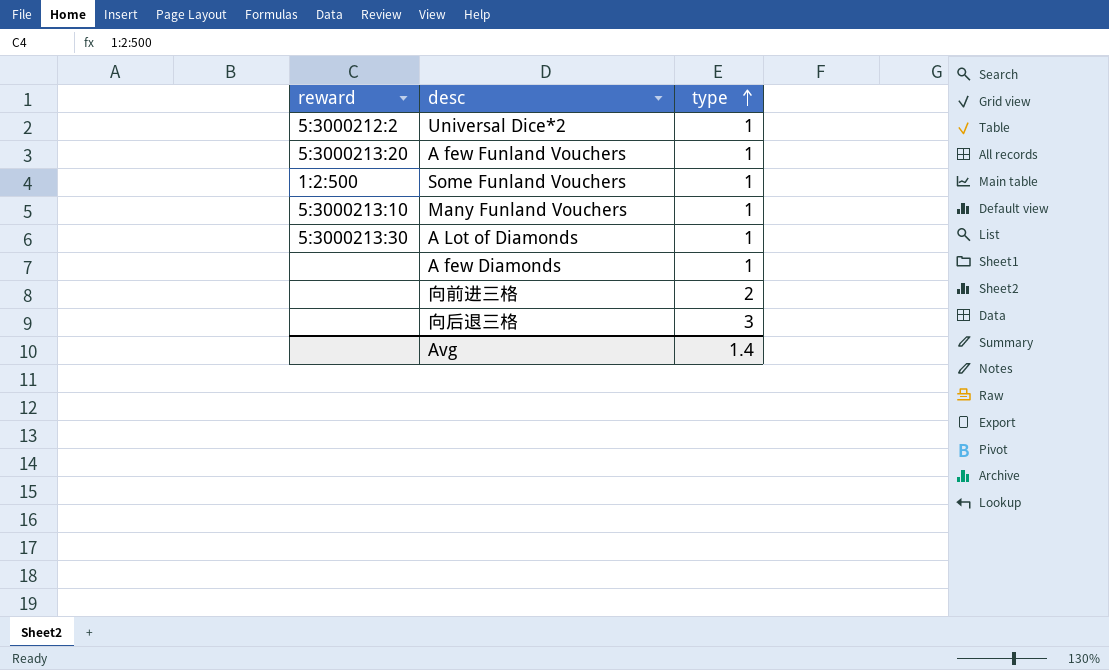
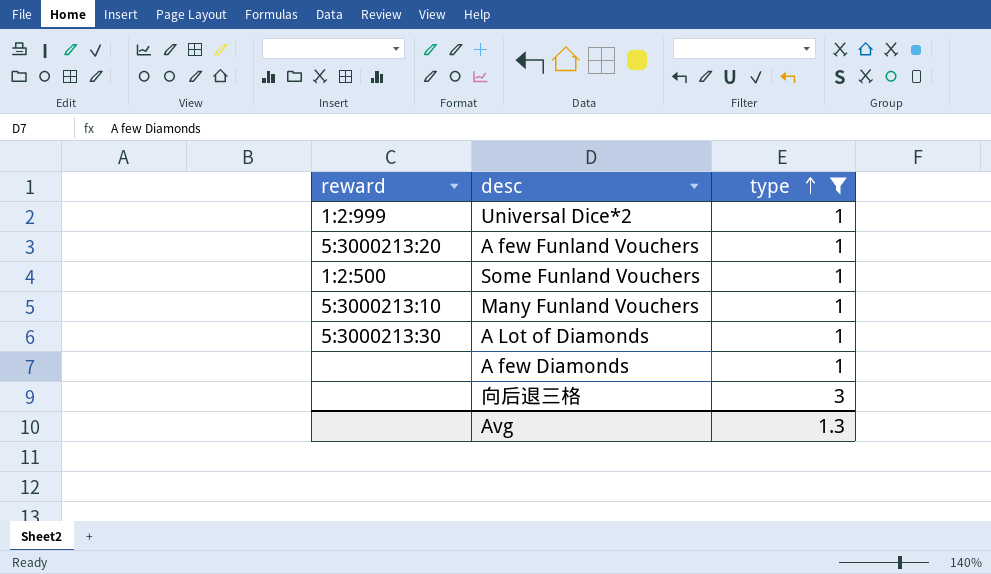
filter: none -> type != 2
Universal Dice*2 | reward: 5:3000212:2 -> 1:2:999
Avg | type: 1.4 -> 1.3

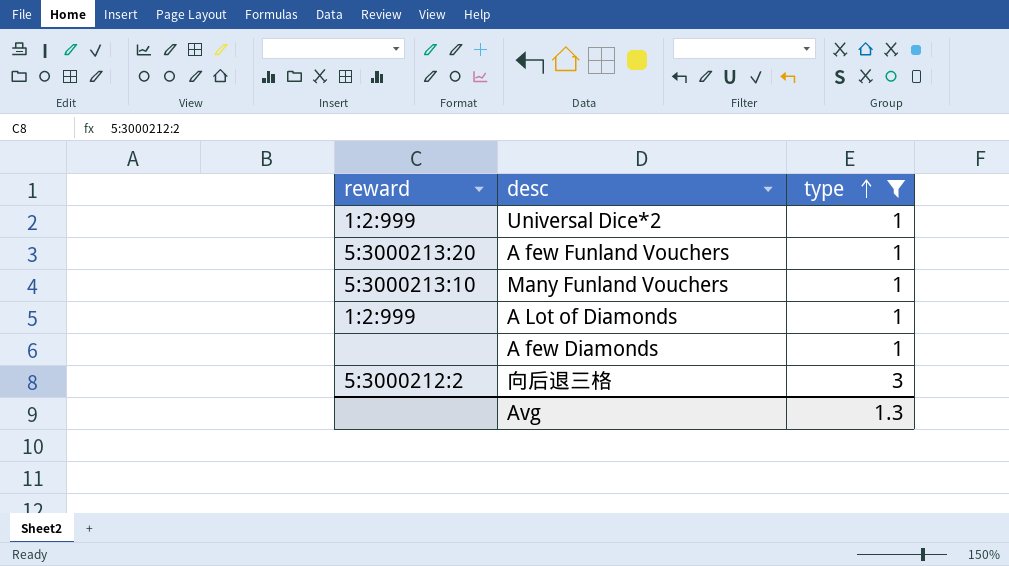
row Some Funland Vouchers: 1:2:500 | 1 -> none
A Lot of Diamonds | reward: 5:3000213:30 -> 1:2:999
向后退三格 | reward: none -> 5:3000212:2

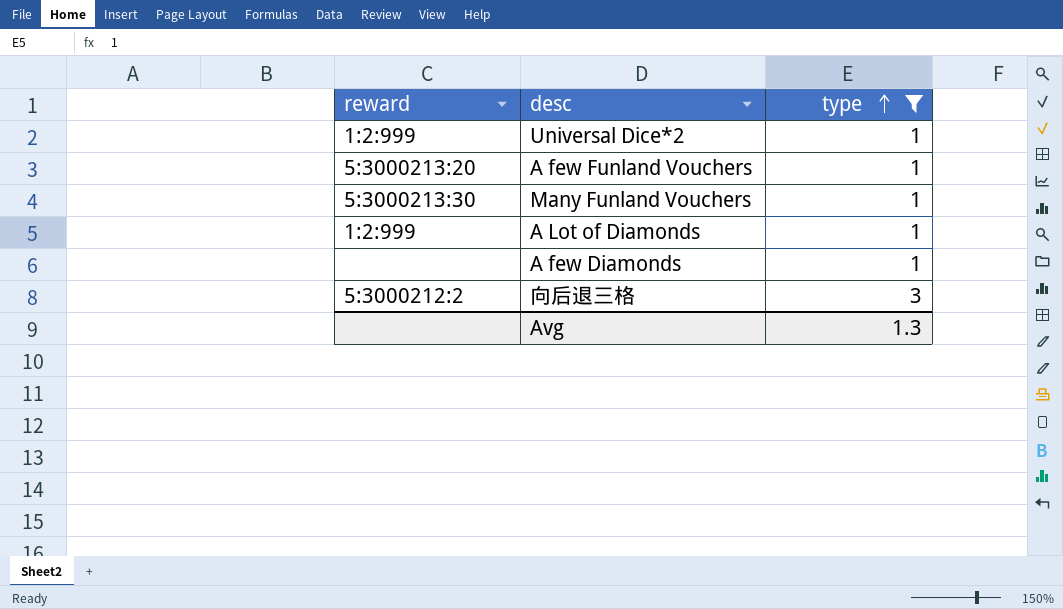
Many Funland Vouchers | reward: 5:3000213:10 -> 5:3000213:30

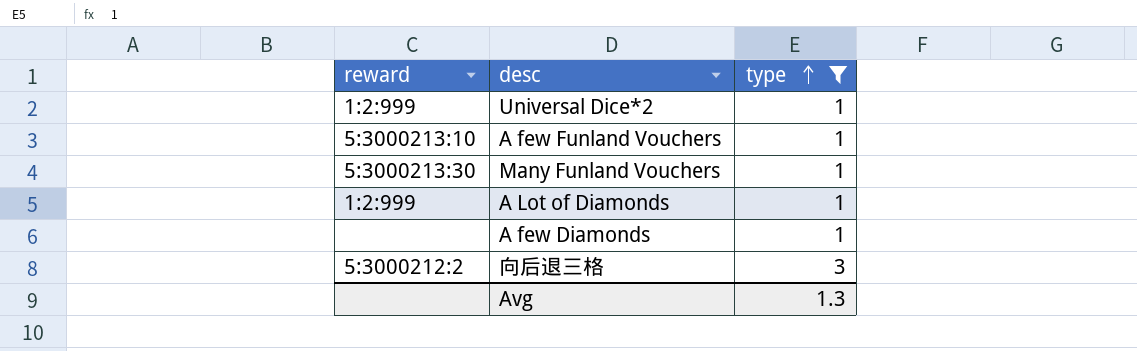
A few Funland Vouchers | reward: 5:3000213:20 -> 5:3000213:10

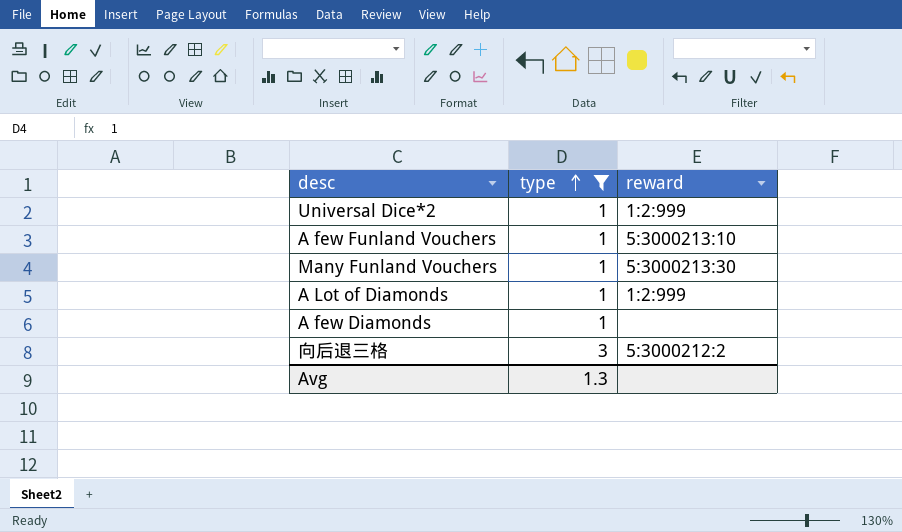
column reward | position: 1 -> 3

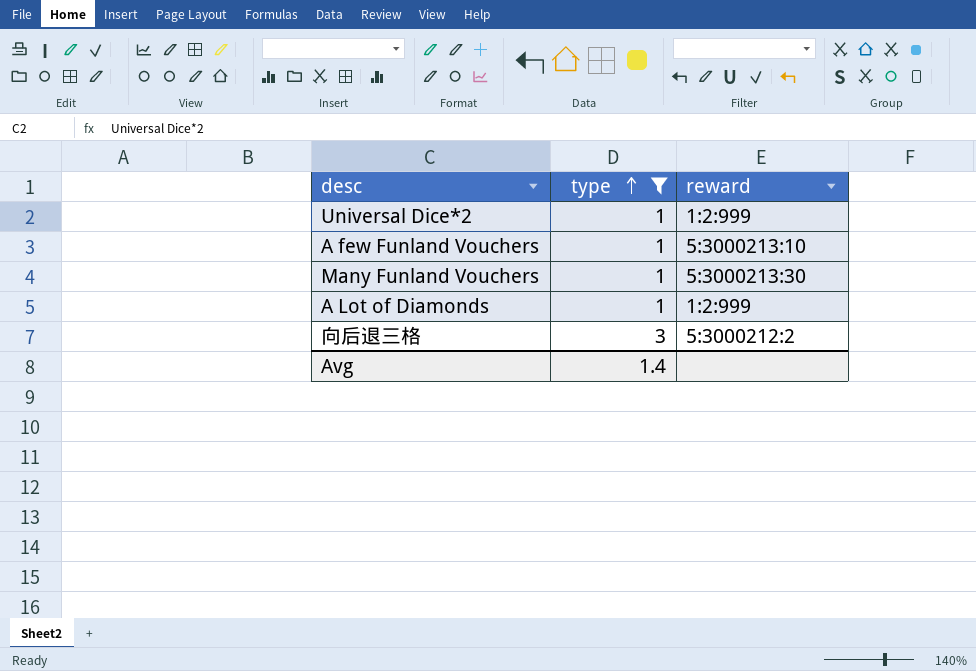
row A few Diamonds: 1 | none -> none
Avg | type: 1.3 -> 1.4

